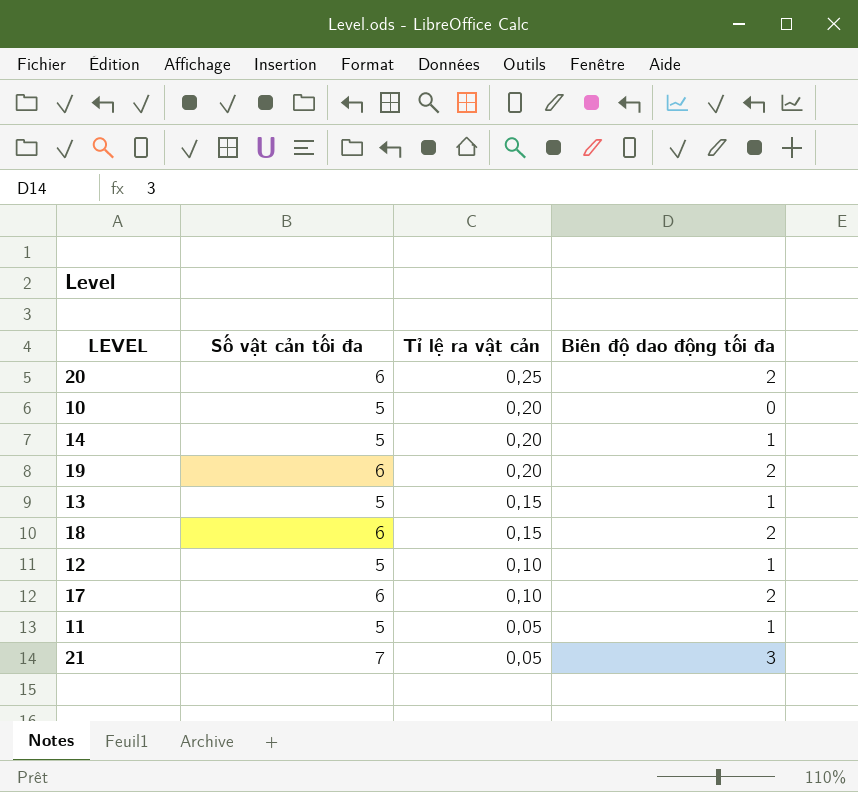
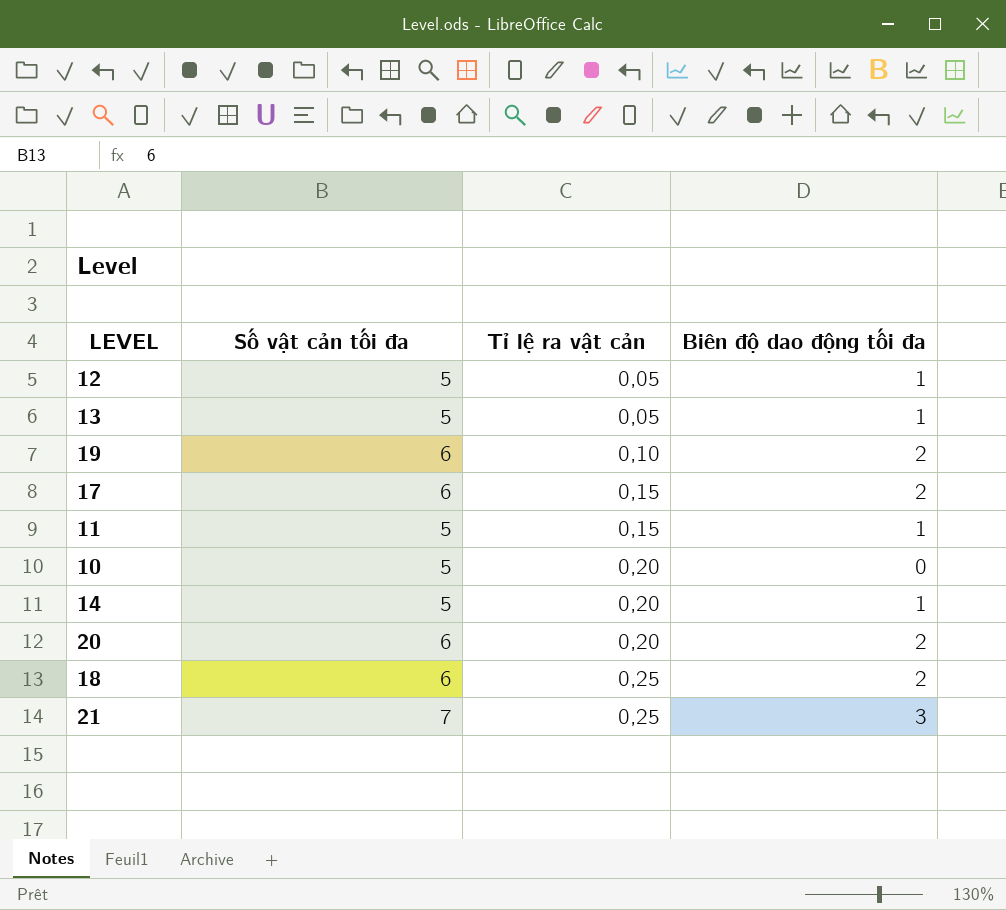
row order: Tỉ lệ ra vật cản descending -> Tỉ lệ ra vật cản ascending
12 | Tỉ lệ ra vật cản: 0,10 -> 0,05
13 | Tỉ lệ ra vật cản: 0,15 -> 0,05
19 | Tỉ lệ ra vật cản: 0,20 -> 0,10
17 | Tỉ lệ ra vật cản: 0,10 -> 0,15
11 | Tỉ lệ ra vật cản: 0,05 -> 0,15
20 | Tỉ lệ ra vật cản: 0,25 -> 0,20
18 | Tỉ lệ ra vật cản: 0,15 -> 0,25
21 | Tỉ lệ ra vật cản: 0,05 -> 0,25

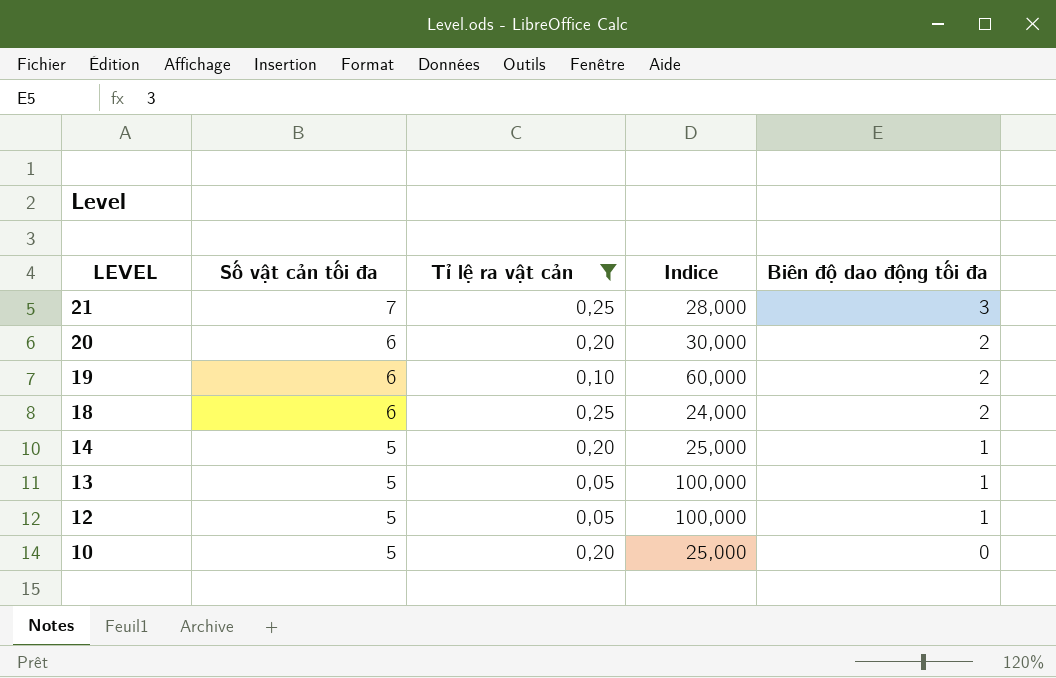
filter: none -> Tỉ lệ ra vật cản != 0,15
row order: Tỉ lệ ra vật cản ascending -> LEVEL descending
column Indice | formula: none -> [Số vật cản tối đa] / [Tỉ lệ ra vật cản]

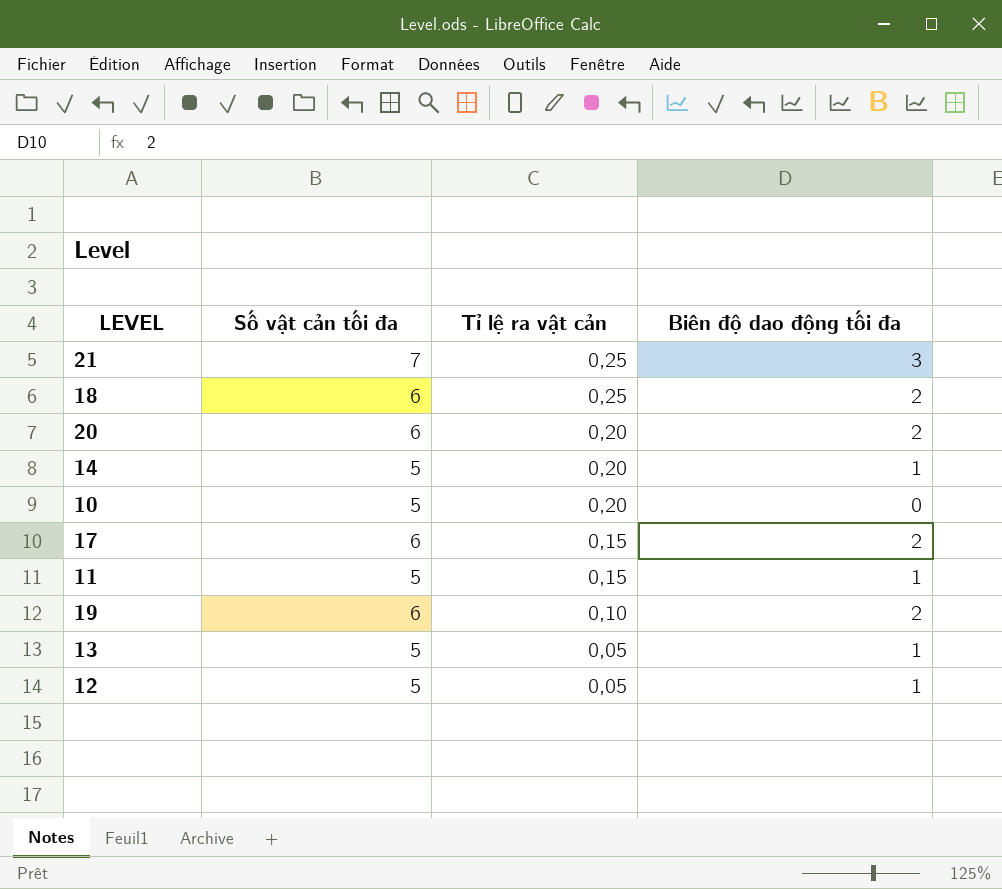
filter: Tỉ lệ ra vật cản != 0,15 -> none
row order: LEVEL descending -> Tỉ lệ ra vật cản descending
column Indice | formula: [Số vật cản tối đa] / [Tỉ lệ ra vật cản] -> none

